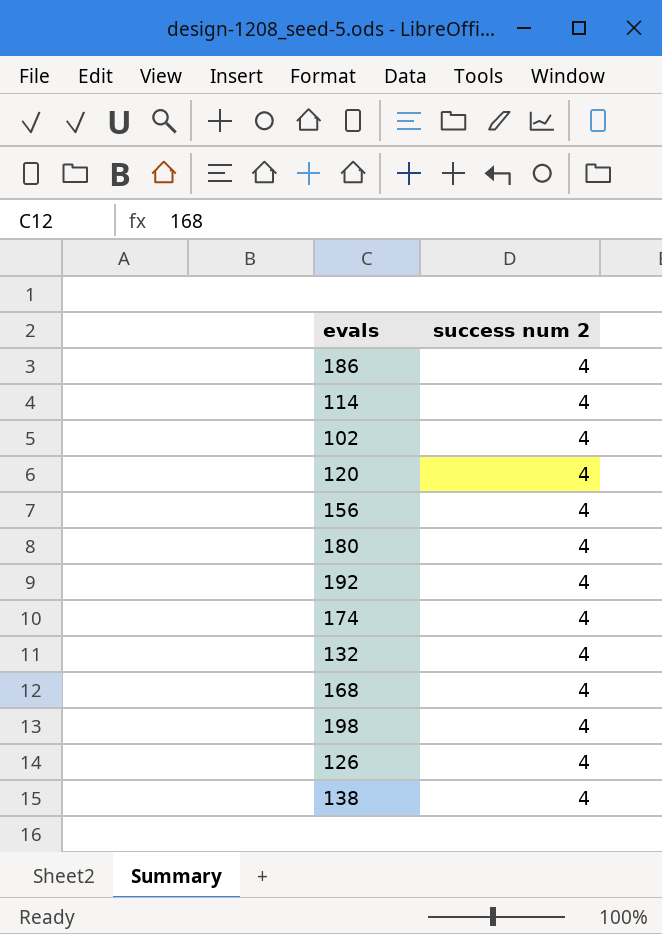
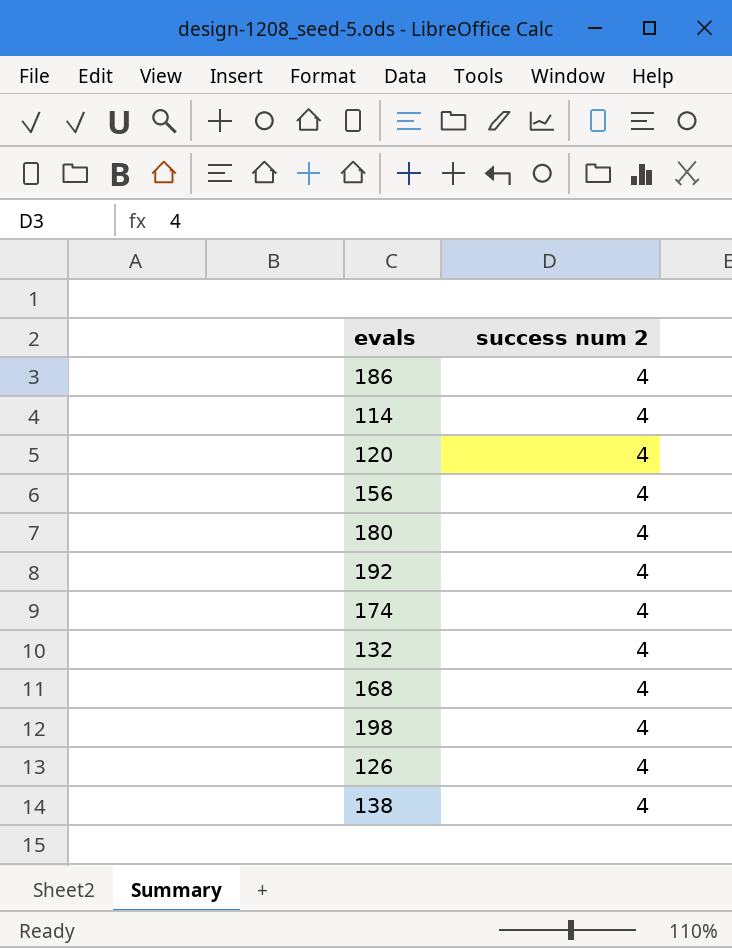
row 102: 4 -> none

